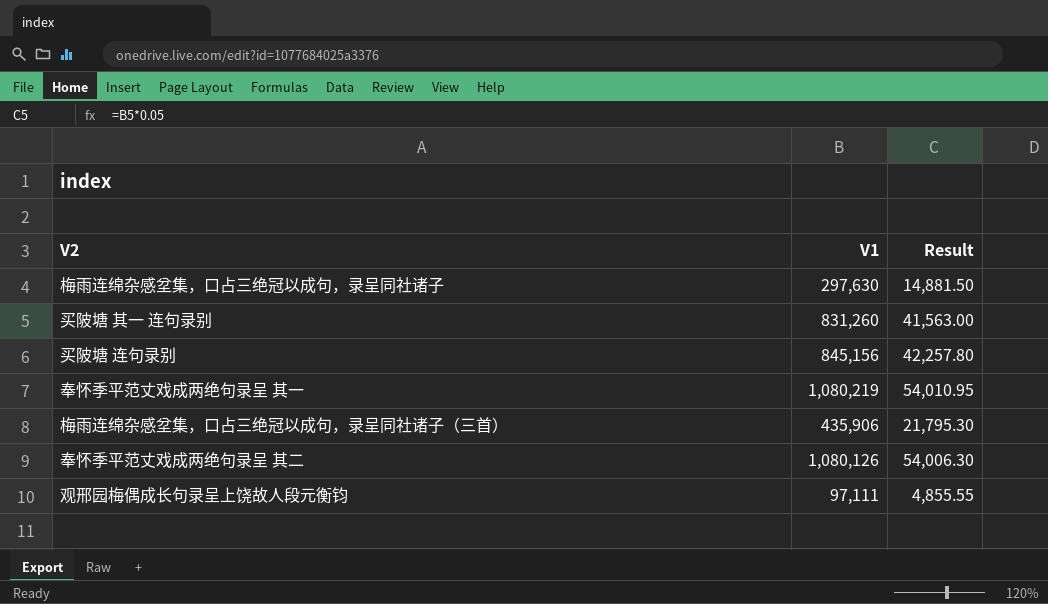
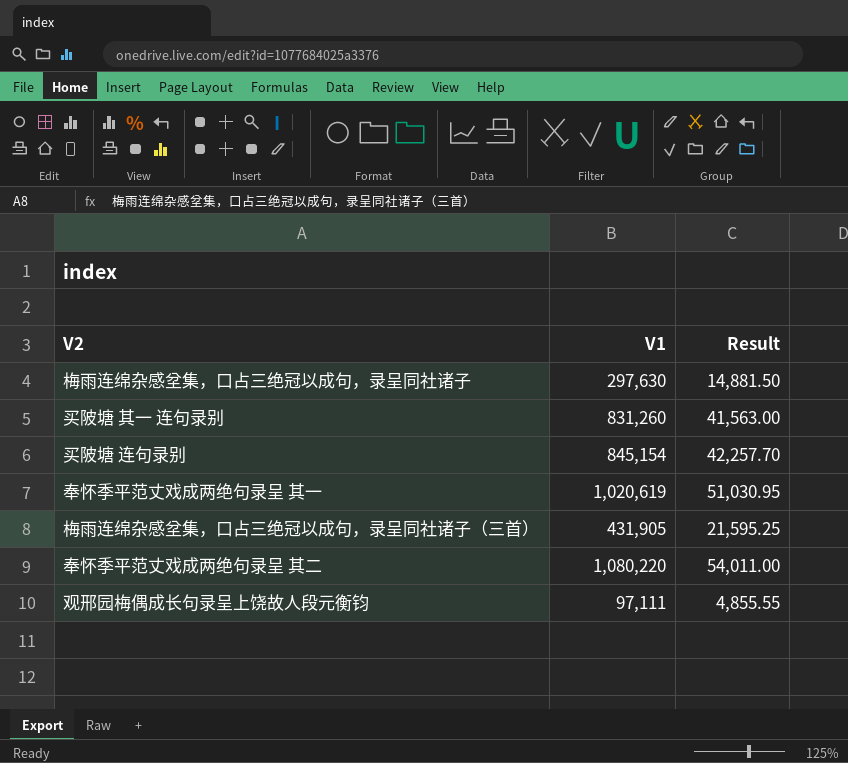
买陂塘 连句录别 | V1: 845,156 -> 845,154
买陂塘 连句录别 | Result: 42,257.80 -> 42,257.70
奉怀季平范丈戏成两绝句录呈 其一 | V1: 1,080,219 -> 1,020,619
奉怀季平范丈戏成两绝句录呈 其一 | Result: 54,010.95 -> 51,030.95
梅雨连绵杂感坌集，口占三绝冠以成句，录呈同社诸子（三首） | V1: 435,906 -> 431,905
梅雨连绵杂感坌集，口占三绝冠以成句，录呈同社诸子（三首） | Result: 21,795.30 -> 21,595.25
奉怀季平范丈戏成两绝句录呈 其二 | V1: 1,080,126 -> 1,080,220
奉怀季平范丈戏成两绝句录呈 其二 | Result: 54,006.30 -> 54,011.00

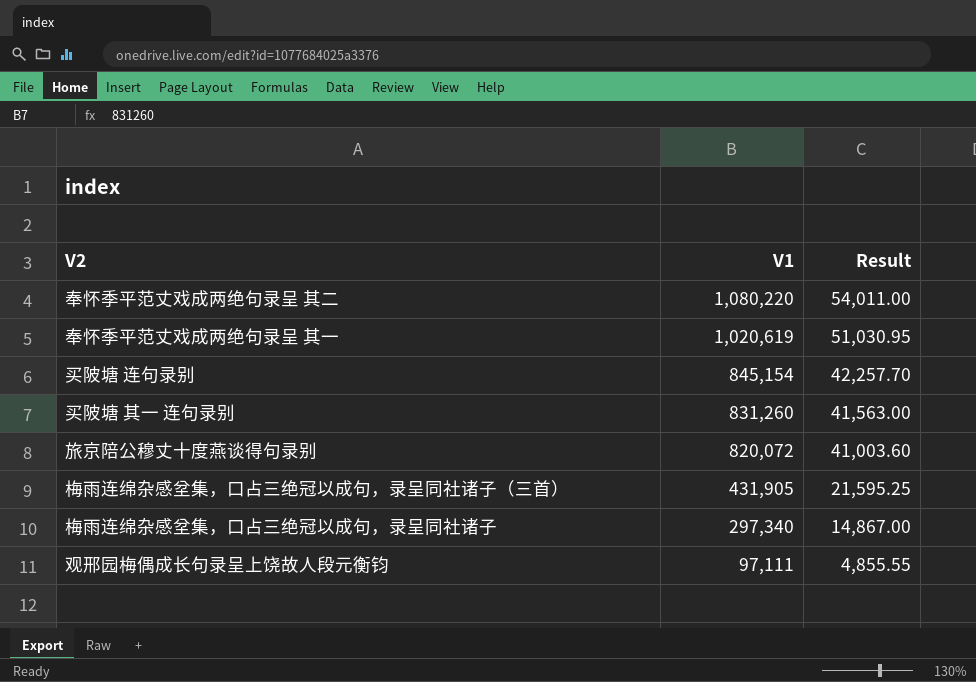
row order: none -> V1 descending
row 旅京陪公穆丈十度燕谈得句录别: none -> 820,072 | 41,003.60
梅雨连绵杂感坌集，口占三绝冠以成句，录呈同社诸子 | V1: 297,630 -> 297,340
梅雨连绵杂感坌集，口占三绝冠以成句，录呈同社诸子 | Result: 14,881.50 -> 14,867.00

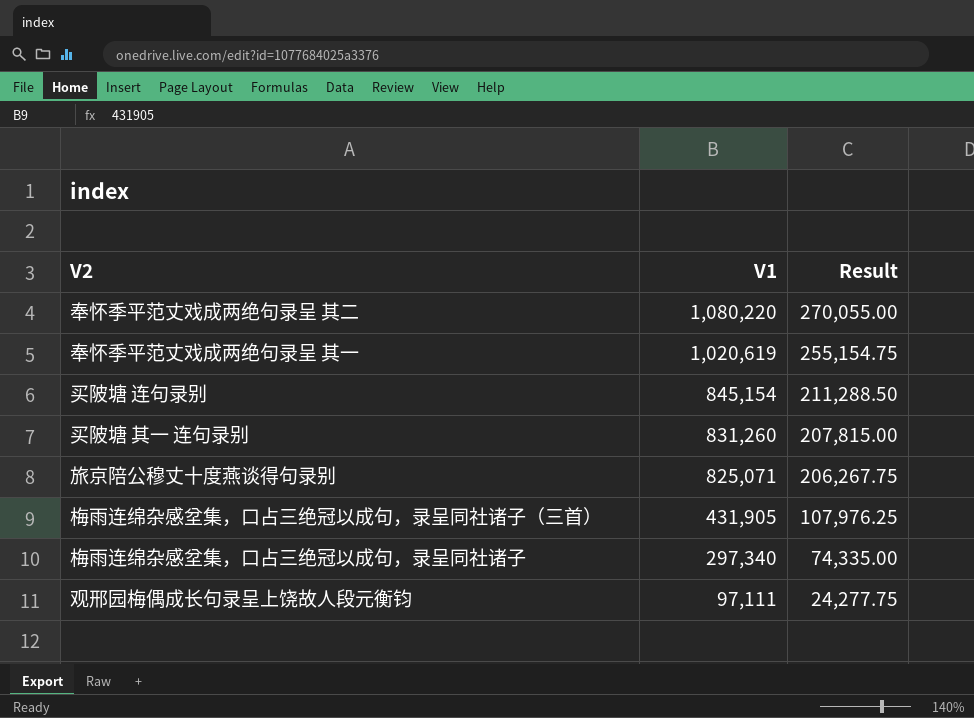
column Result | formula: [V1] * 0.05 -> [V1] * 0.25
旅京陪公穆丈十度燕谈得句录别 | V1: 820,072 -> 825,071

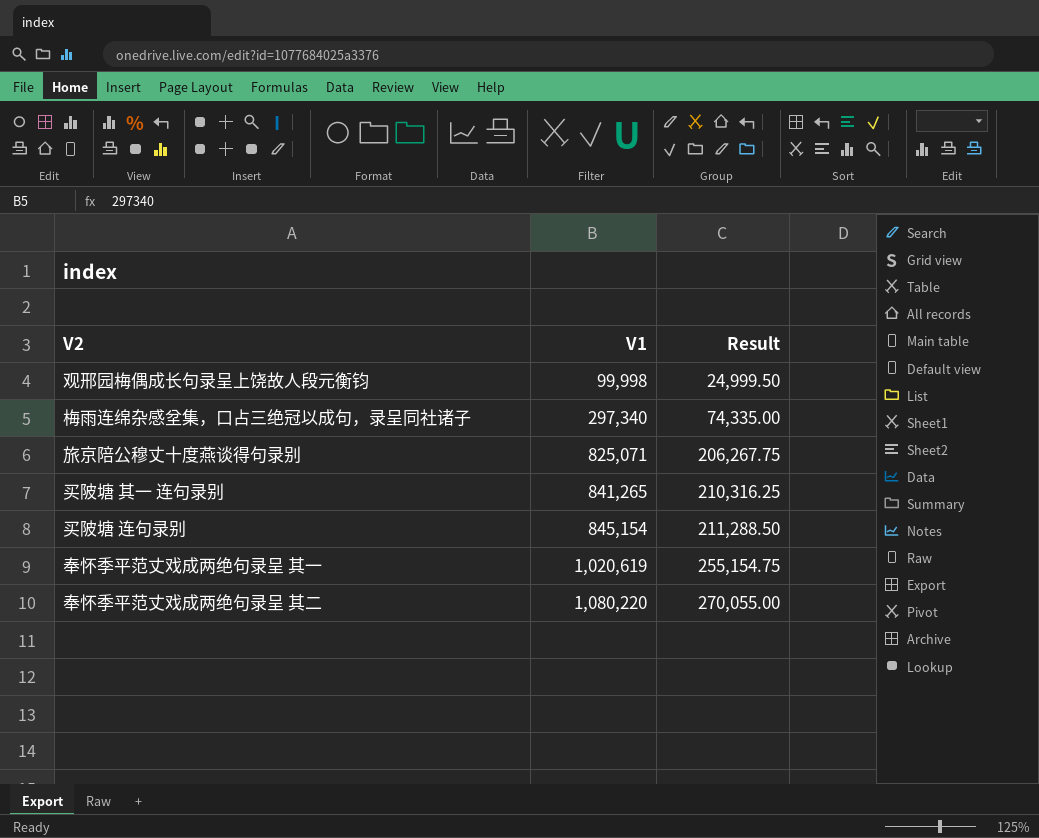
row order: V1 descending -> V1 ascending
row 梅雨连绵杂感坌集，口占三绝冠以成句，录呈同社诸子（三首）: 431,905 | 107,976.25 -> none
观邢园梅偶成长句录呈上饶故人段元衡钧 | V1: 97,111 -> 99,998
观邢园梅偶成长句录呈上饶故人段元衡钧 | Result: 24,277.75 -> 24,999.50
买陂塘 其一 连句录别 | V1: 831,260 -> 841,265
买陂塘 其一 连句录别 | Result: 207,815.00 -> 210,316.25

